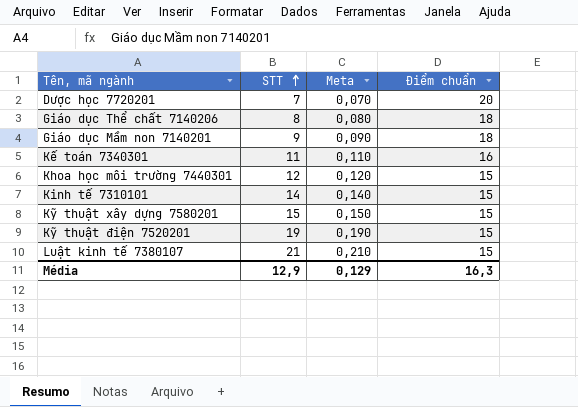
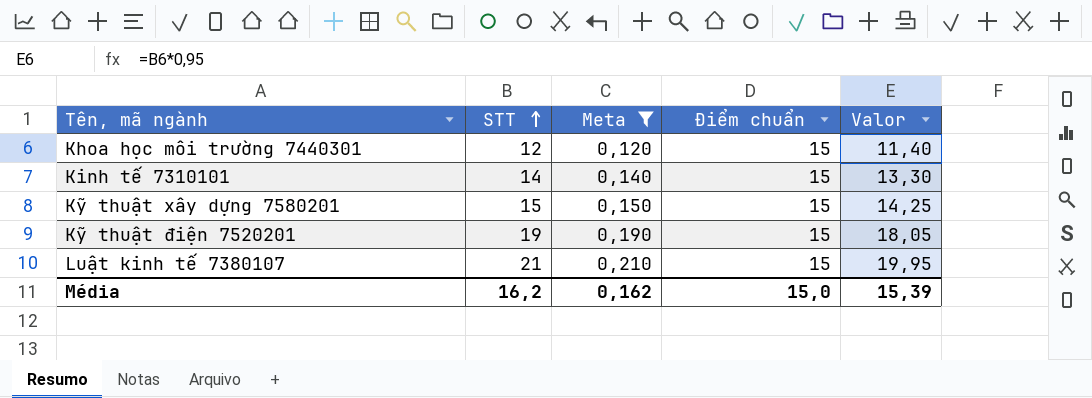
filter: none -> Meta >= 0,120
column Valor | formula: none -> [STT] * 0,95
Média | STT: 12,9 -> 16,2
Média | Meta: 0,129 -> 0,162
Média | Điểm chuẩn: 16,3 -> 15,0

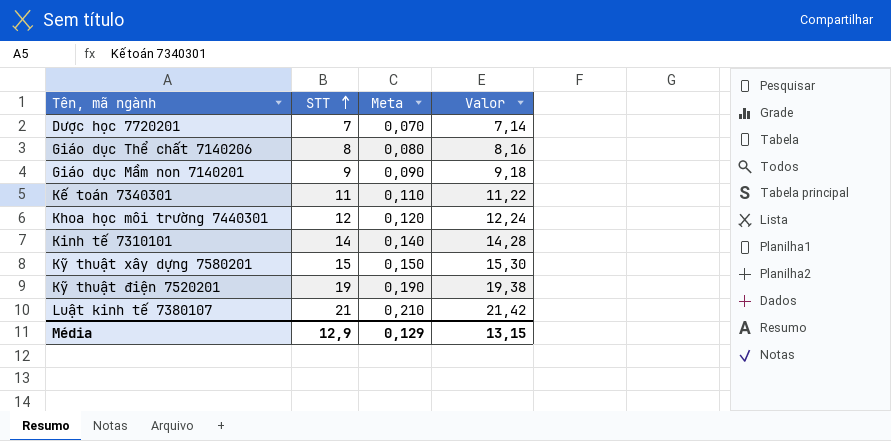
filter: Meta >= 0,120 -> none
column Điểm chuẩn | position: 4 -> none
column Valor | formula: [STT] * 0,95 -> [STT] * 1,02
Média | STT: 16,2 -> 12,9
Média | Meta: 0,162 -> 0,129
Média | Valor: 15,39 -> 13,15

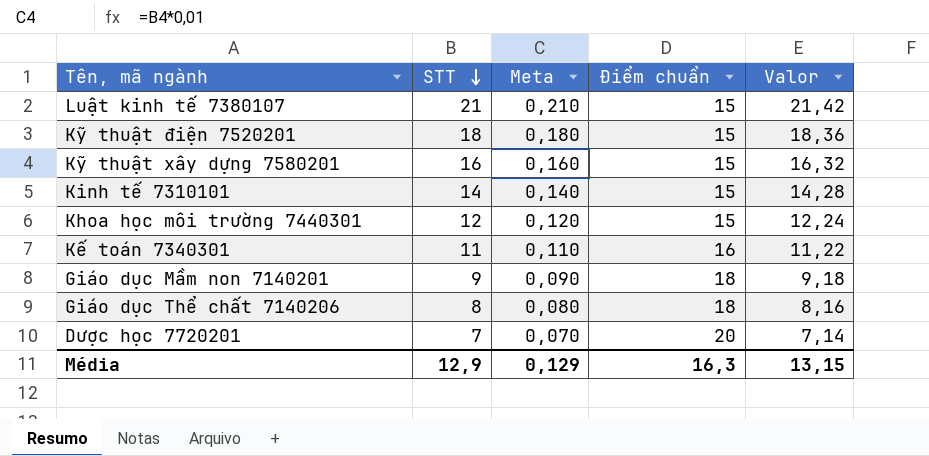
row order: STT ascending -> STT descending
column Điểm chuẩn | position: none -> 4
Kỹ thuật điện 7520201 | STT: 19 -> 18
Kỹ thuật điện 7520201 | Meta: 0,190 -> 0,180
Kỹ thuật điện 7520201 | Valor: 19,38 -> 18,36
Kỹ thuật xây dựng 7580201 | STT: 15 -> 16
Kỹ thuật xây dựng 7580201 | Meta: 0,150 -> 0,160
Kỹ thuật xây dựng 7580201 | Valor: 15,30 -> 16,32

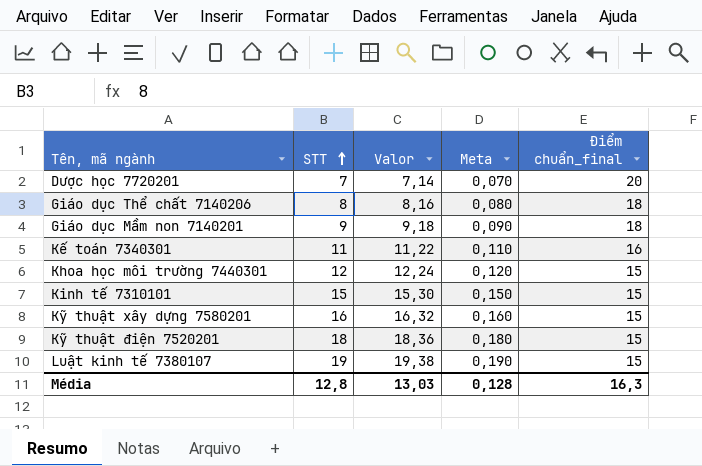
row order: STT descending -> STT ascending
column Valor | position: 5 -> 3
column name: Điểm chuẩn -> Điểm chuẩn_final
Kinh tế 7310101 | STT: 14 -> 15
Kinh tế 7310101 | Valor: 14,28 -> 15,30
Kinh tế 7310101 | Meta: 0,140 -> 0,150
Luật kinh tế 7380107 | STT: 21 -> 19
Luật kinh tế 7380107 | Valor: 21,42 -> 19,38
Luật kinh tế 7380107 | Meta: 0,210 -> 0,190
Média | STT: 12,9 -> 12,8
Média | Valor: 13,15 -> 13,03
Média | Meta: 0,129 -> 0,128

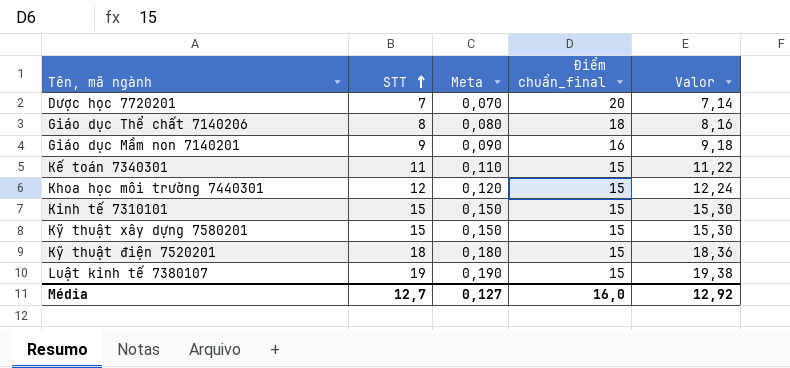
column Valor | position: 3 -> 5
Giáo dục Mầm non 7140201 | Điểm chuẩn_final: 18 -> 16
Kế toán 7340301 | Điểm chuẩn_final: 16 -> 15
Kỹ thuật xây dựng 7580201 | STT: 16 -> 15
Kỹ thuật xây dựng 7580201 | Meta: 0,160 -> 0,150
Kỹ thuật xây dựng 7580201 | Valor: 16,32 -> 15,30
Média | STT: 12,8 -> 12,7
Média | Meta: 0,128 -> 0,127
Média | Điểm chuẩn_final: 16,3 -> 16,0
Média | Valor: 13,03 -> 12,92

